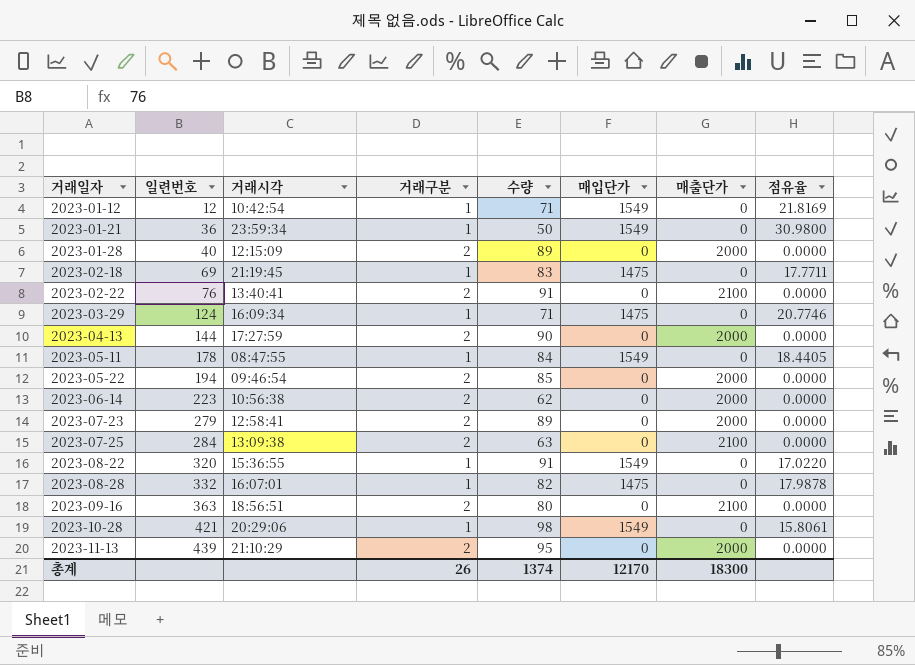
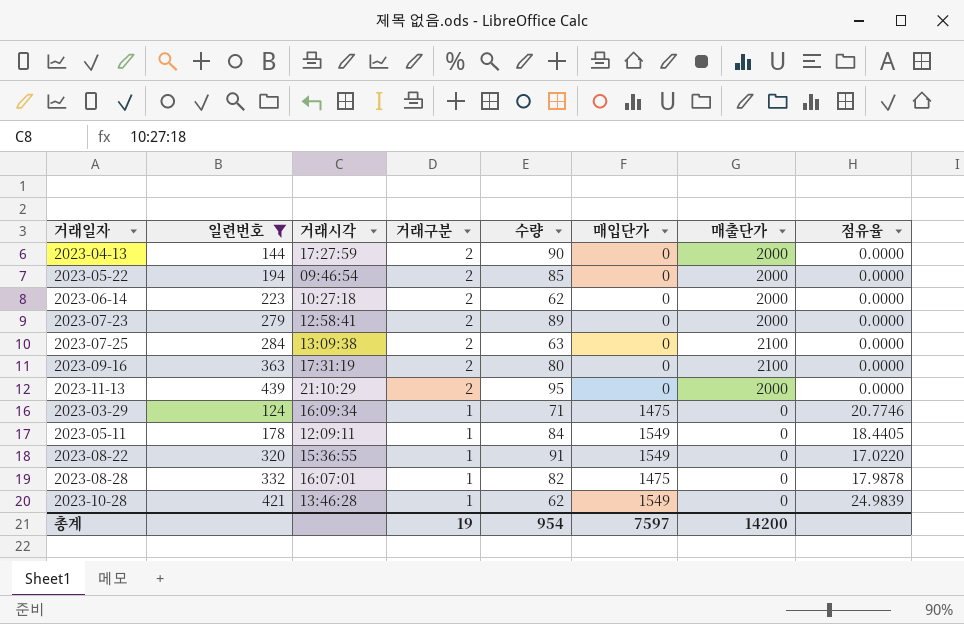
filter: none -> 일련번호 >= 124
row order: 거래일자 ascending -> 거래구분 descending
2023-06-14 | 거래시각: 10:56:38 -> 10:27:18
2023-09-16 | 거래시각: 18:56:51 -> 17:31:19
2023-05-11 | 거래시각: 08:47:55 -> 12:09:11
2023-10-28 | 거래시각: 20:29:06 -> 13:46:28
2023-10-28 | 수량: 98 -> 62
2023-10-28 | 점유율: 15.8061 -> 24.9839
총계 | 거래구분: 26 -> 19
총계 | 수량: 1374 -> 954
총계 | 매입단가: 12170 -> 7597
총계 | 매출단가: 18300 -> 14200

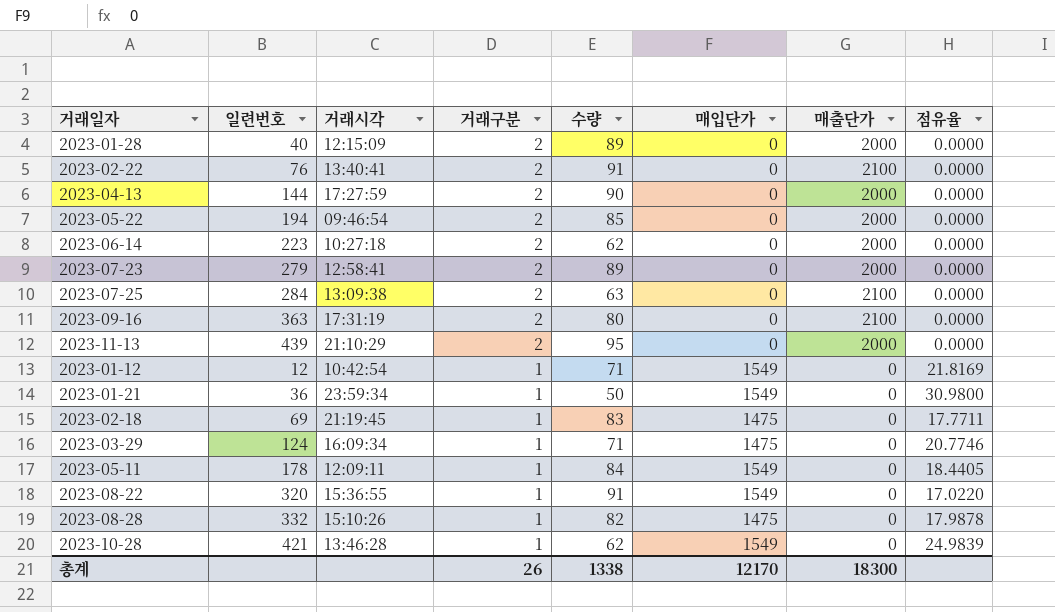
filter: 일련번호 >= 124 -> none
2023-08-28 | 거래시각: 16:07:01 -> 15:10:26
총계 | 거래구분: 19 -> 26
총계 | 수량: 954 -> 1338
총계 | 매입단가: 7597 -> 12170
총계 | 매출단가: 14200 -> 18300

